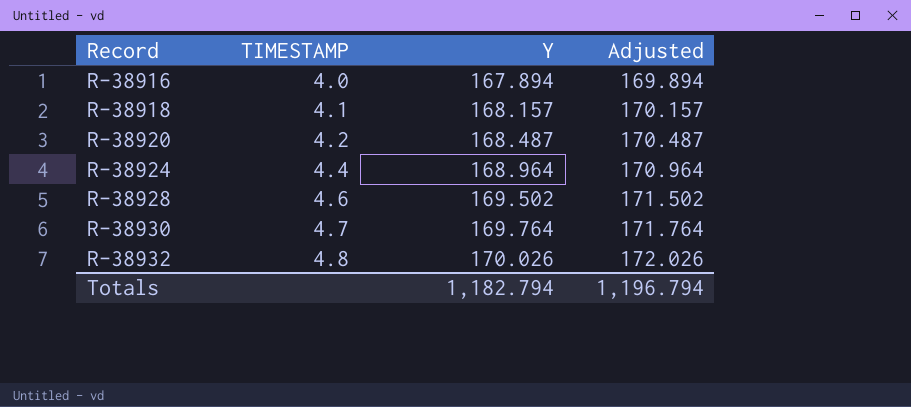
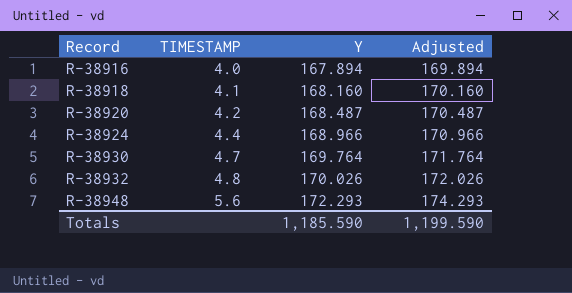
row R-38928: 4.6 | 169.502 | 171.502 -> none
R-38918 | Y: 168.157 -> 168.160
R-38918 | Adjusted: 170.157 -> 170.160
R-38924 | Y: 168.964 -> 168.966
R-38924 | Adjusted: 170.964 -> 170.966
row R-38948: none -> 5.6 | 172.293 | 174.293
Totals | Y: 1,182.794 -> 1,185.590
Totals | Adjusted: 1,196.794 -> 1,199.590

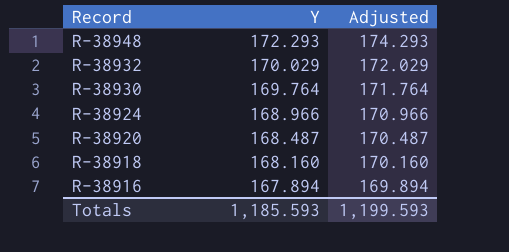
row order: Record ascending -> Record descending
column TIMESTAMP | position: 2 -> none
R-38932 | Y: 170.026 -> 170.029
R-38932 | Adjusted: 172.026 -> 172.029
Totals | Y: 1,185.590 -> 1,185.593
Totals | Adjusted: 1,199.590 -> 1,199.593

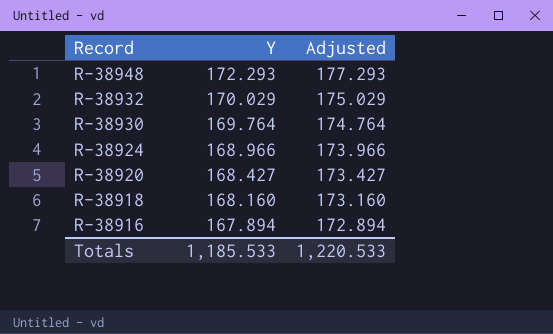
column Adjusted | formula: [Y] + 2 -> [Y] + 5
R-38920 | Y: 168.487 -> 168.427
Totals | Y: 1,185.593 -> 1,185.533
Totals | Adjusted: 1,199.593 -> 1,220.533

